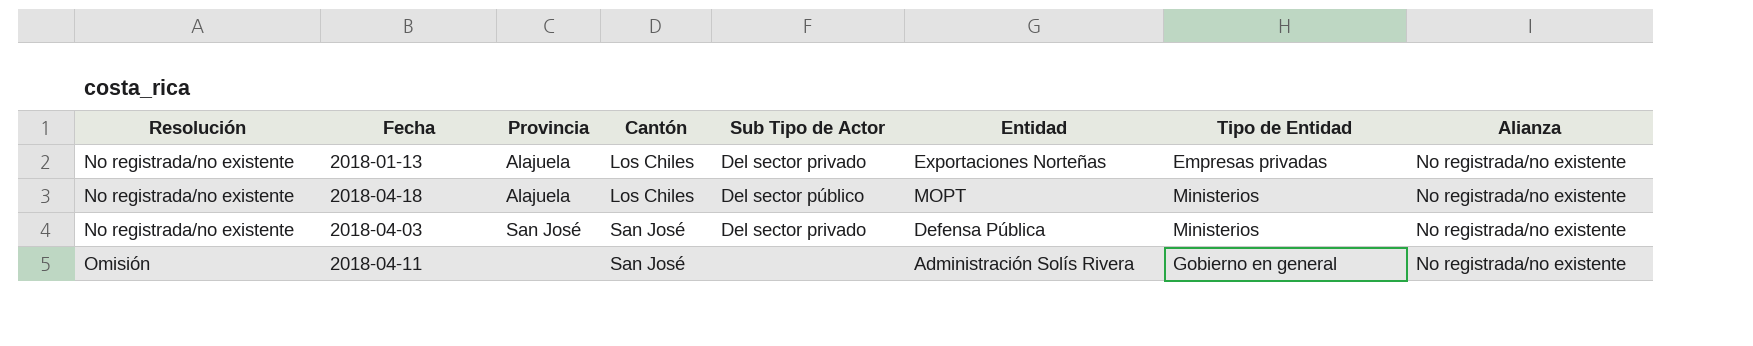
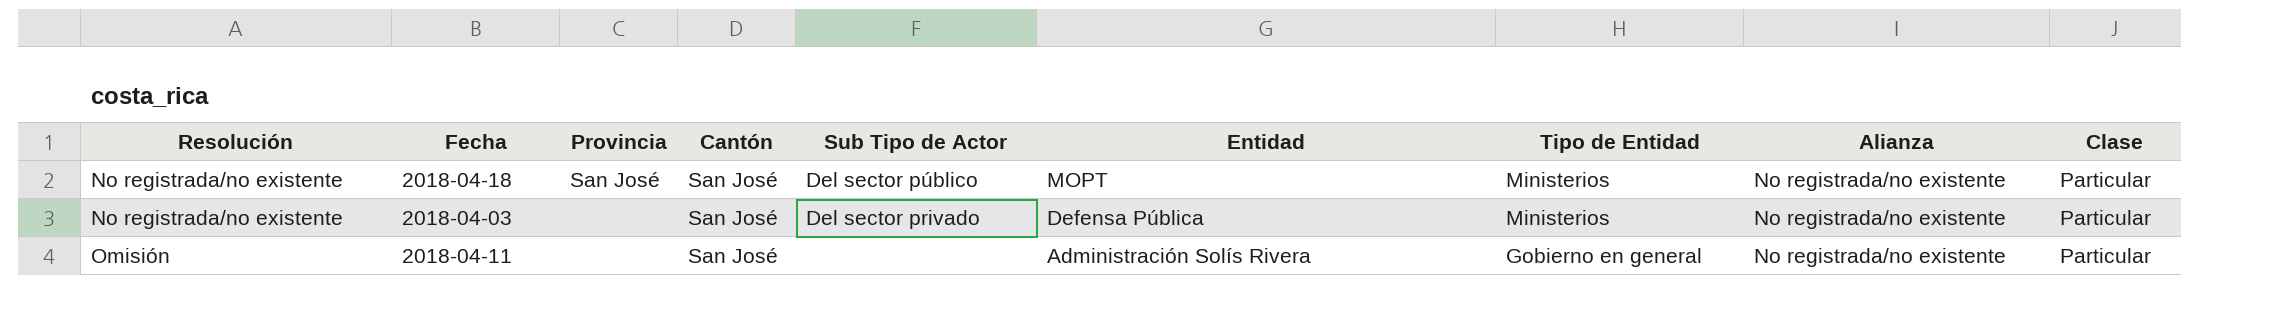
column Clase | position: none -> 9
row 2018-01-13: No registrada/no existente | Alajuela | Los Chiles | Del sector privado | Exportaciones Norteñas | Empresas privadas | No registrada/no existente -> none
2018-04-18 | Provincia: Alajuela -> San José
2018-04-18 | Cantón: Los Chiles -> San José
2018-04-03 | Provincia: San José -> none

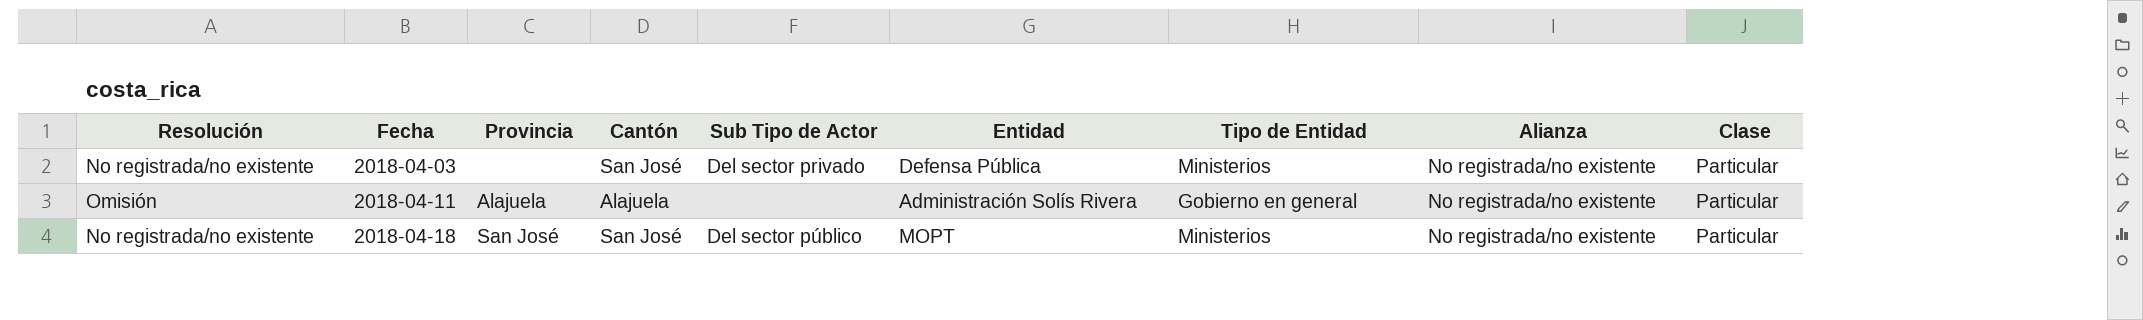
row order: Resolución ascending -> Fecha ascending
2018-04-11 | Provincia: none -> Alajuela
2018-04-11 | Cantón: San José -> Alajuela

